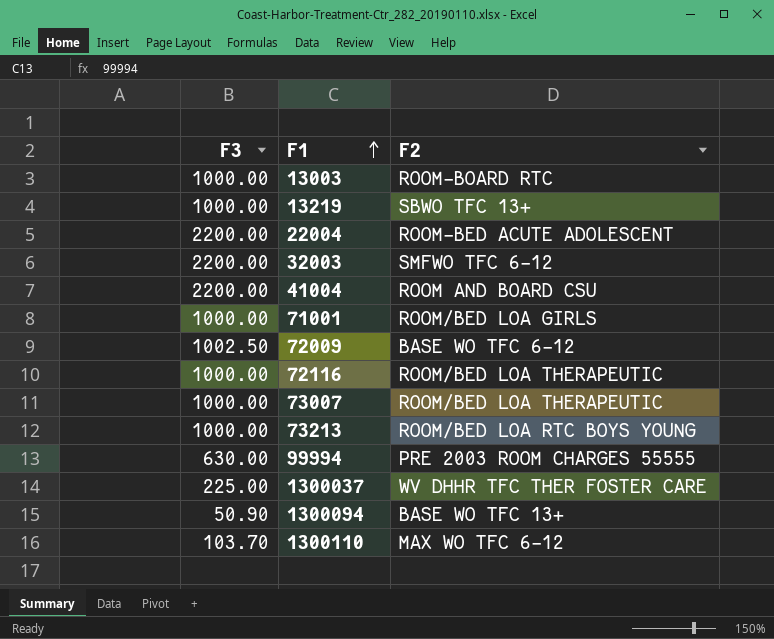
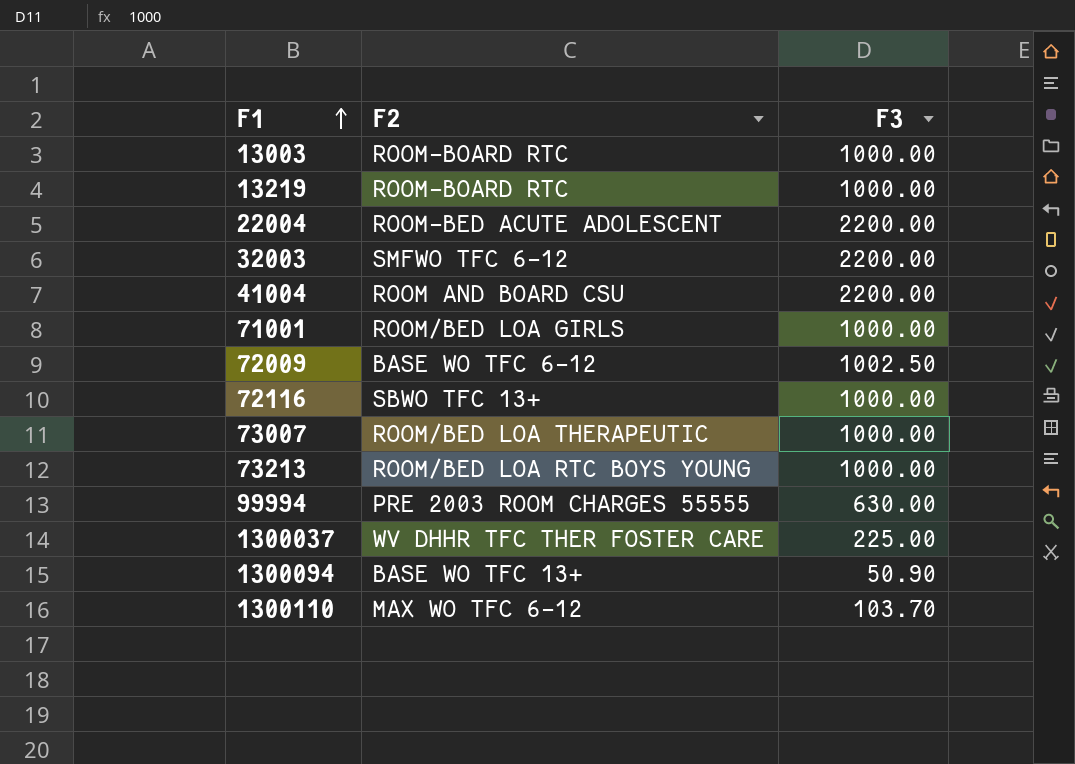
column F3 | position: 1 -> 3
13219 | F2: SBWO TFC 13+ -> ROOM-BOARD RTC
72116 | F2: ROOM/BED LOA THERAPEUTIC -> SBWO TFC 13+

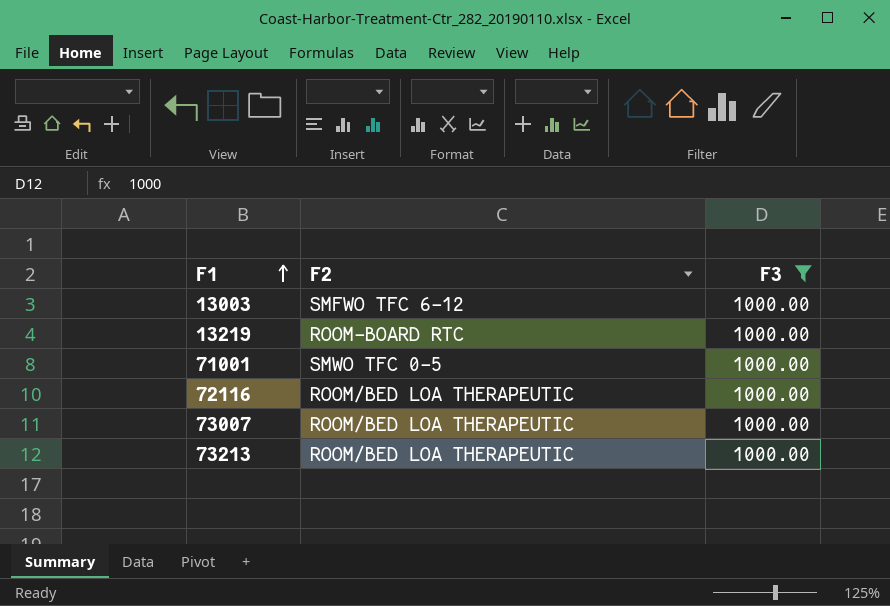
filter: none -> F3 = 1000.00
13003 | F2: ROOM-BOARD RTC -> SMFWO TFC 6-12
71001 | F2: ROOM/BED LOA GIRLS -> SMWO TFC 0-5
72116 | F2: SBWO TFC 13+ -> ROOM/BED LOA THERAPEUTIC
73213 | F2: ROOM/BED LOA RTC BOYS YOUNG -> ROOM/BED LOA THERAPEUTIC

